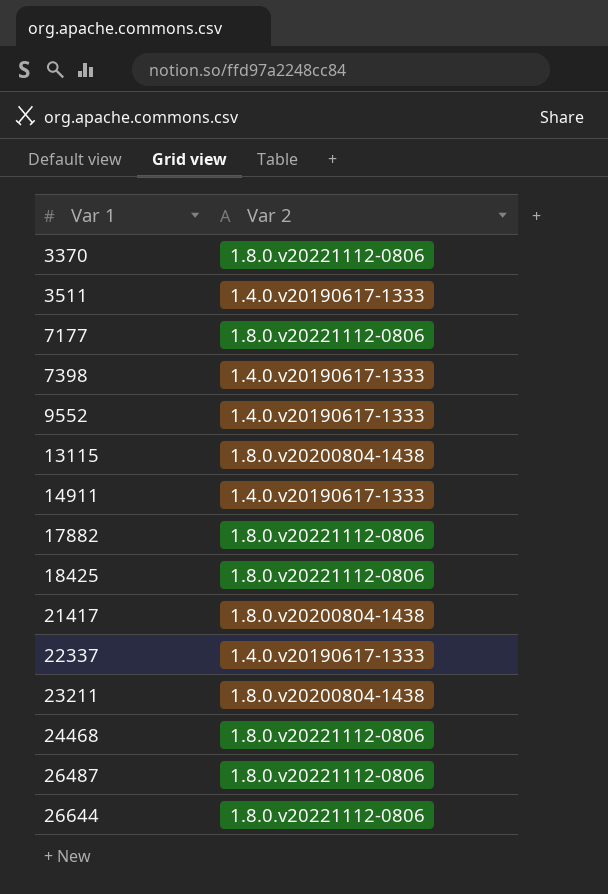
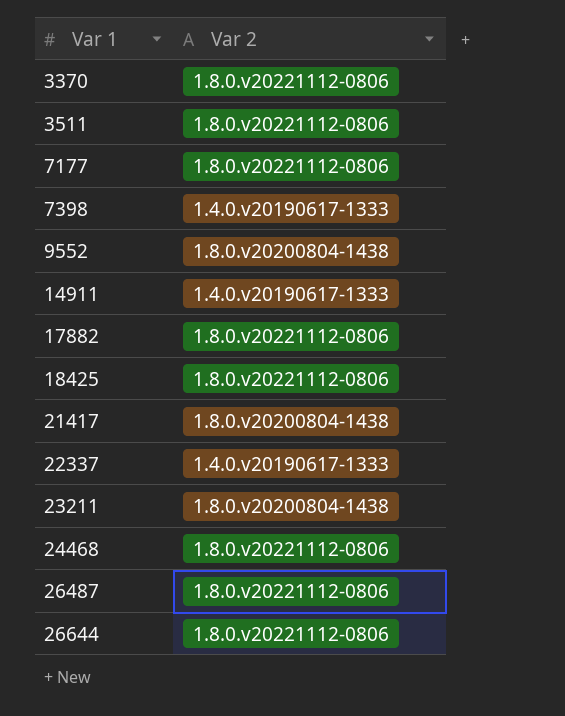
row 13115: 1.8.0.v20200804-1438 -> none
3511 | Var 2: 1.4.0.v20190617-1333 -> 1.8.0.v20221112-0806
9552 | Var 2: 1.4.0.v20190617-1333 -> 1.8.0.v20200804-1438

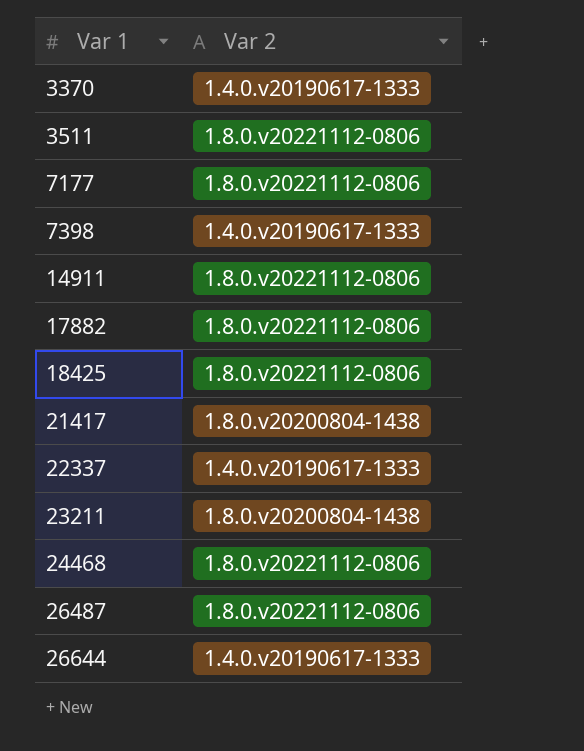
row 9552: 1.8.0.v20200804-1438 -> none
3370 | Var 2: 1.8.0.v20221112-0806 -> 1.4.0.v20190617-1333
14911 | Var 2: 1.4.0.v20190617-1333 -> 1.8.0.v20221112-0806
26644 | Var 2: 1.8.0.v20221112-0806 -> 1.4.0.v20190617-1333

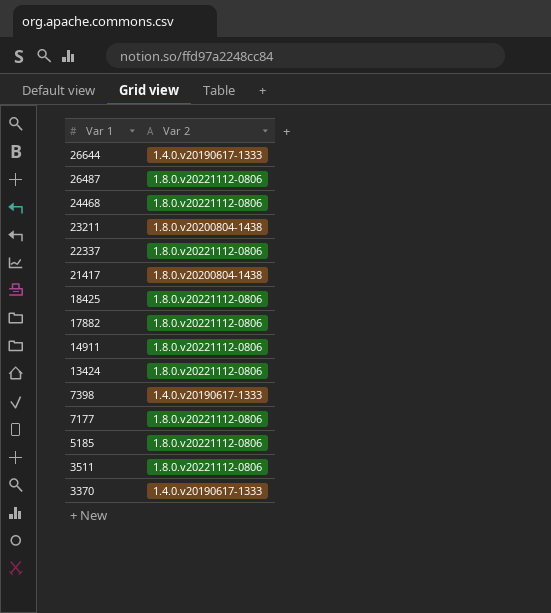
row order: Var 1 ascending -> Var 1 descending
22337 | Var 2: 1.4.0.v20190617-1333 -> 1.8.0.v20221112-0806
row 13424: none -> 1.8.0.v20221112-0806
row 5185: none -> 1.8.0.v20221112-0806

